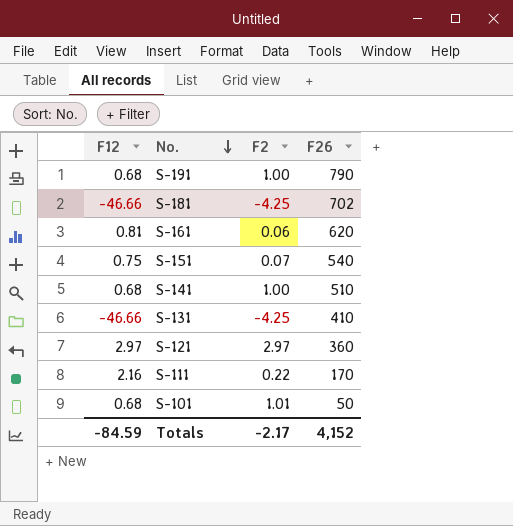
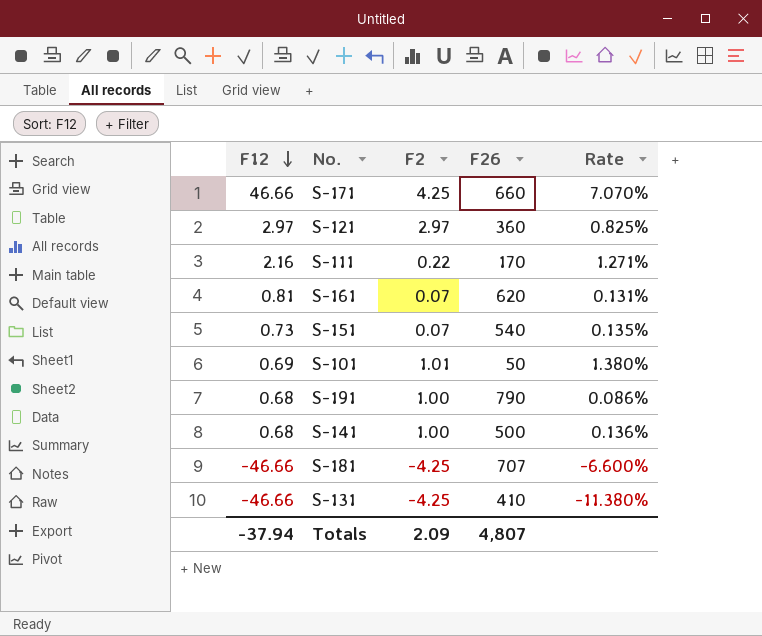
row order: No. descending -> F12 descending
column Rate | formula: none -> [F12] / [F26]
row S-171: none -> 46.66 | 4.25 | 660 | 7.070%
S-161 | F2: 0.06 -> 0.07
S-151 | F12: 0.75 -> 0.73
S-101 | F12: 0.68 -> 0.69
S-141 | F26: 510 -> 500
S-181 | F26: 702 -> 707
Totals | F12: -84.59 -> -37.94
Totals | F2: -2.17 -> 2.09
Totals | F26: 4,152 -> 4,807

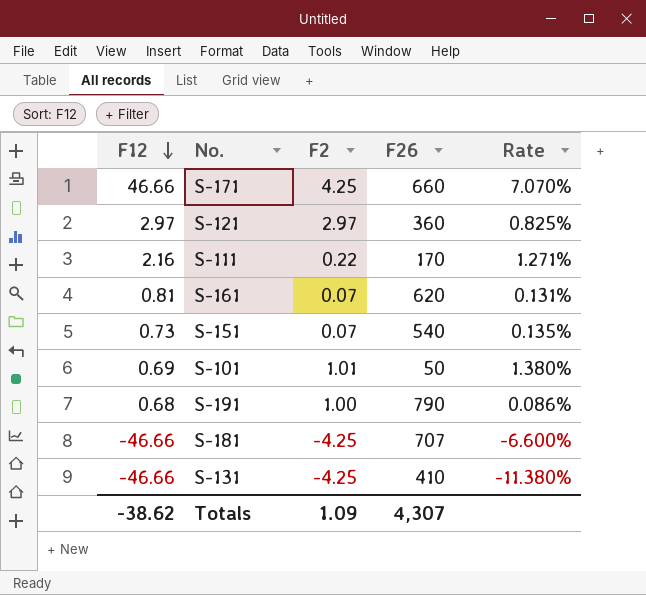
row S-141: 0.68 | 1.00 | 500 | 0.136% -> none
Totals | F12: -37.94 -> -38.62
Totals | F2: 2.09 -> 1.09
Totals | F26: 4,807 -> 4,307

